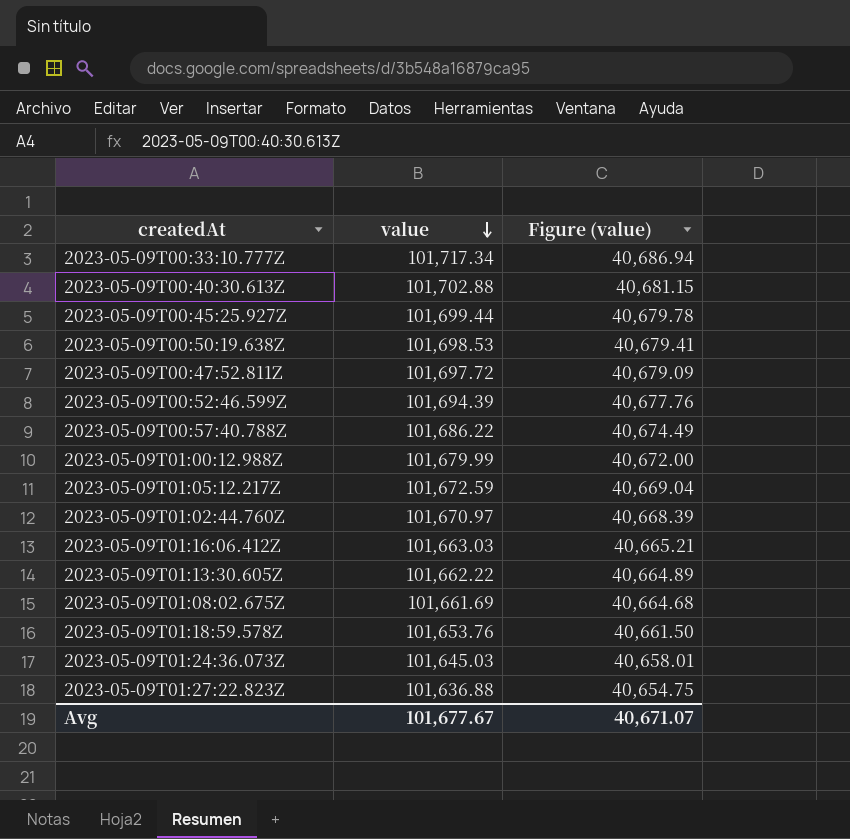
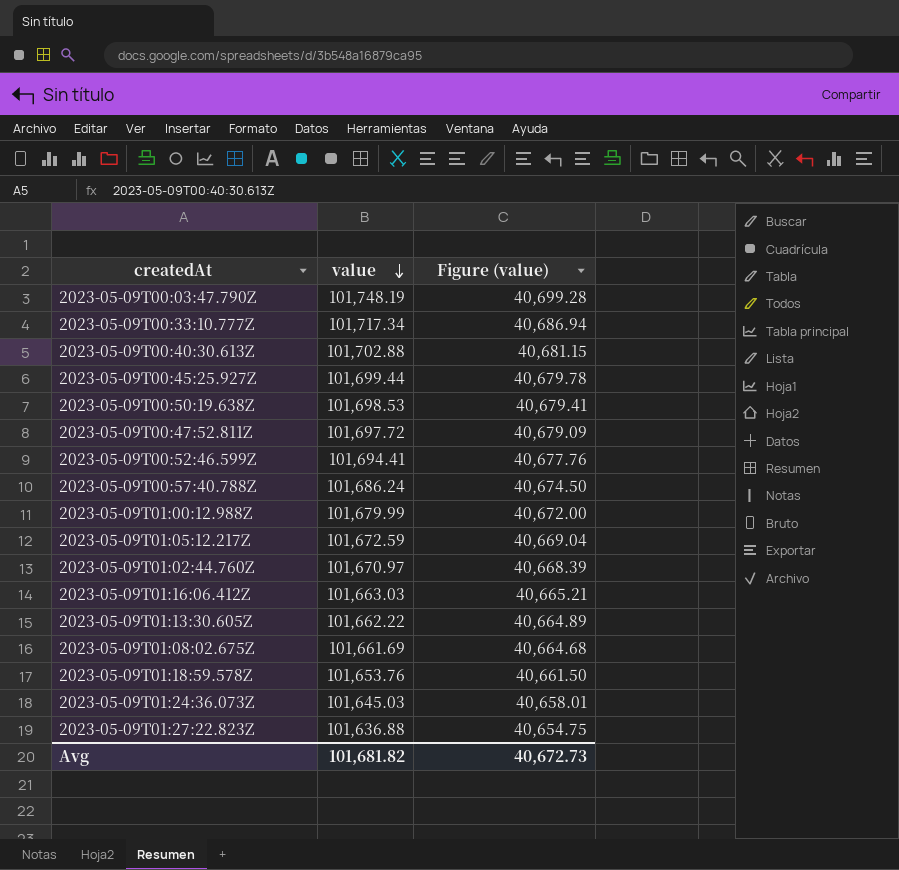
row 2023-05-09T00:03:47.790Z: none -> 101,748.19 | 40,699.28
2023-05-09T00:52:46.599Z | value: 101,694.39 -> 101,694.41
2023-05-09T00:57:40.788Z | value: 101,686.22 -> 101,686.24
2023-05-09T00:57:40.788Z | Figure (value): 40,674.49 -> 40,674.50
Avg | value: 101,677.67 -> 101,681.82
Avg | Figure (value): 40,671.07 -> 40,672.73

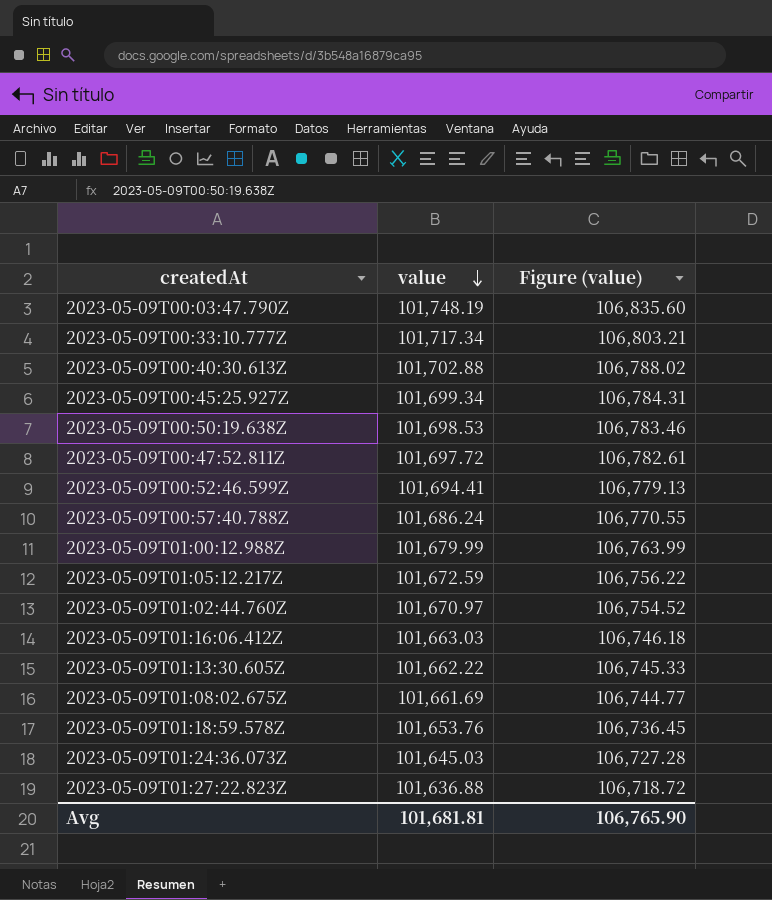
column Figure (value) | formula: [value] * 0.4 -> [value] * 1.05
2023-05-09T00:45:25.927Z | value: 101,699.44 -> 101,699.34
Avg | value: 101,681.82 -> 101,681.81
Avg | Figure (value): 40,672.73 -> 106,765.90

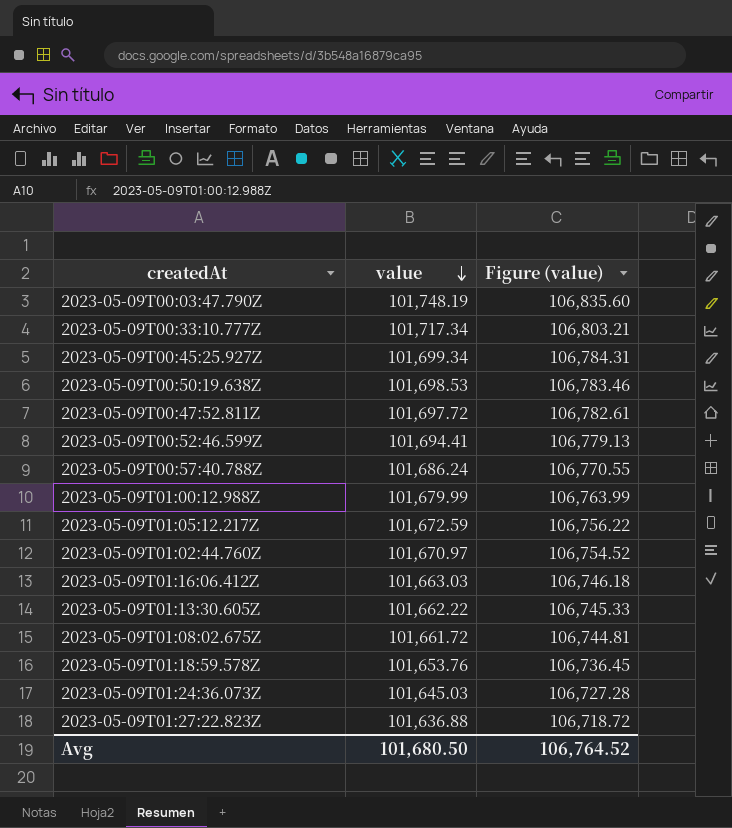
row 2023-05-09T00:40:30.613Z: 101,702.88 | 106,788.02 -> none
2023-05-09T01:08:02.675Z | value: 101,661.69 -> 101,661.72
2023-05-09T01:08:02.675Z | Figure (value): 106,744.77 -> 106,744.81
Avg | value: 101,681.81 -> 101,680.50
Avg | Figure (value): 106,765.90 -> 106,764.52

